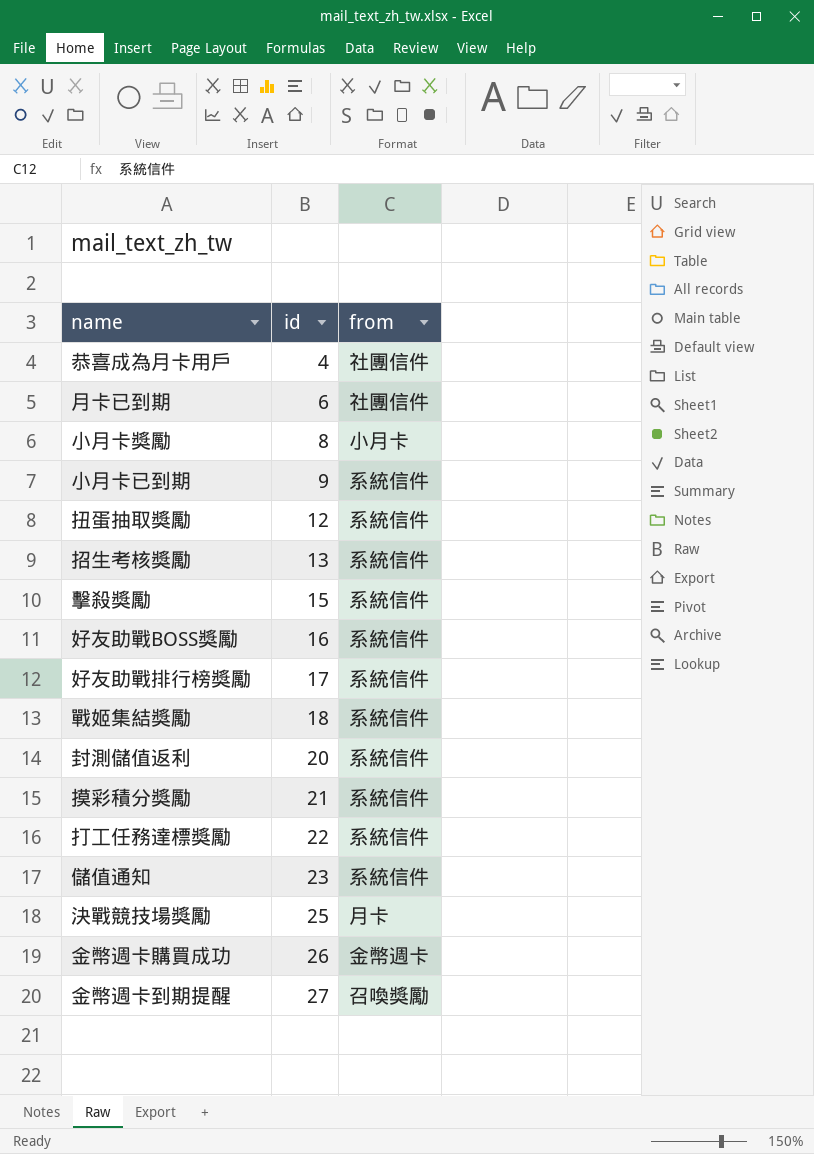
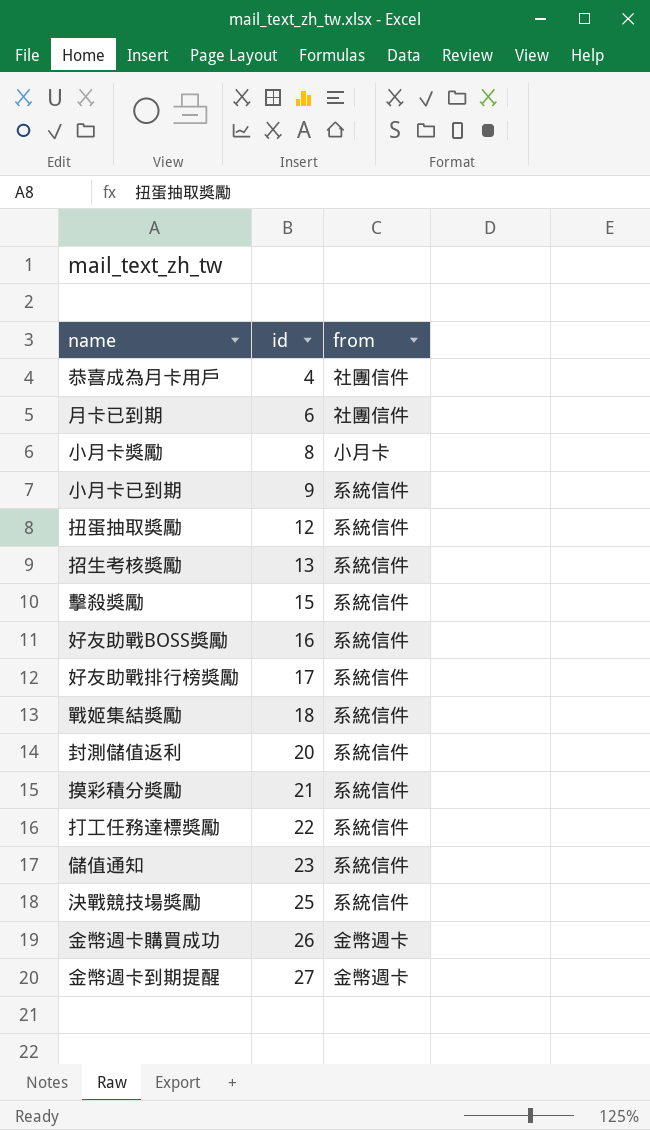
決戰競技場獎勵 | from: 月卡 -> 系統信件
金幣週卡到期提醒 | from: 召喚獎勵 -> 金幣週卡

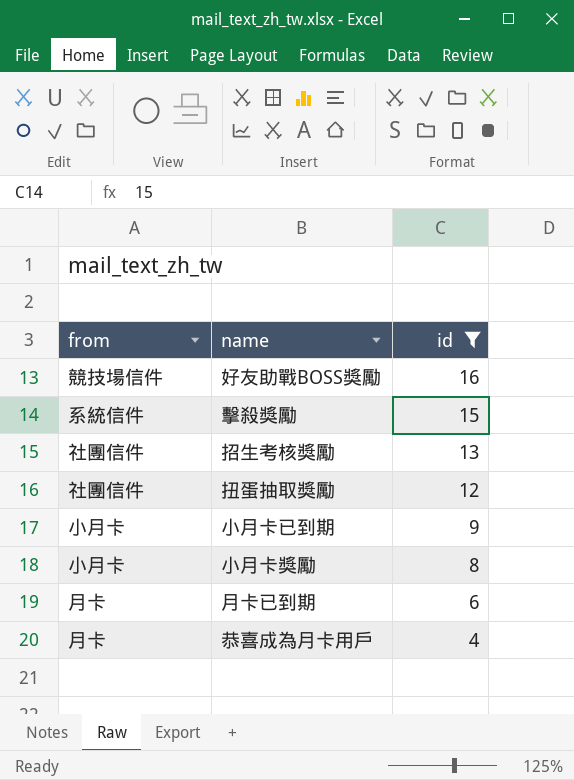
filter: none -> id <= 16
row order: id ascending -> id descending
column from | position: 3 -> 1
好友助戰BOSS獎勵 | from: 系統信件 -> 競技場信件
招生考核獎勵 | from: 系統信件 -> 社團信件
扭蛋抽取獎勵 | from: 系統信件 -> 社團信件
小月卡已到期 | from: 系統信件 -> 小月卡
月卡已到期 | from: 社團信件 -> 月卡
恭喜成為月卡用戶 | from: 社團信件 -> 月卡

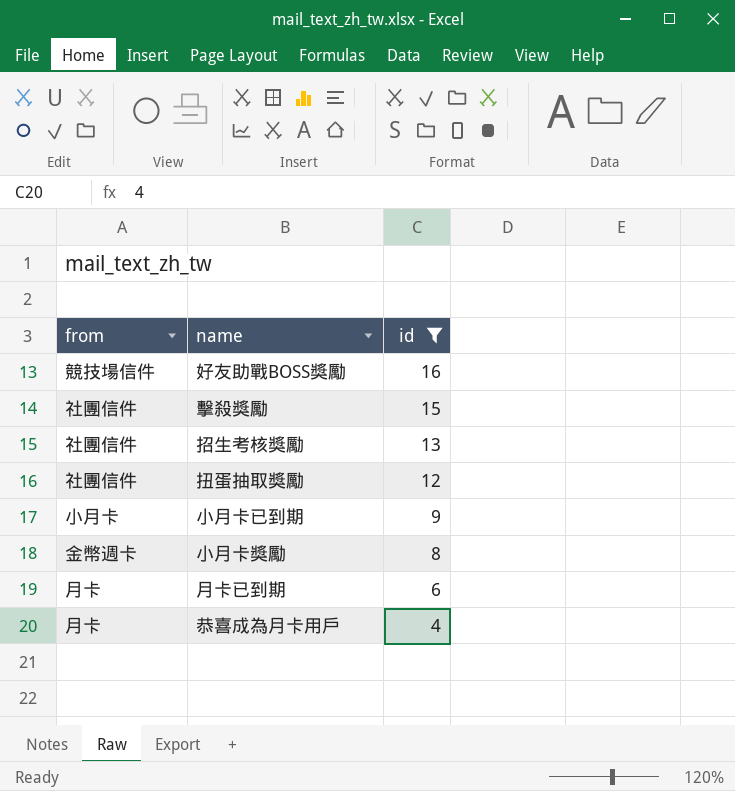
擊殺獎勵 | from: 系統信件 -> 社團信件
小月卡獎勵 | from: 小月卡 -> 金幣週卡

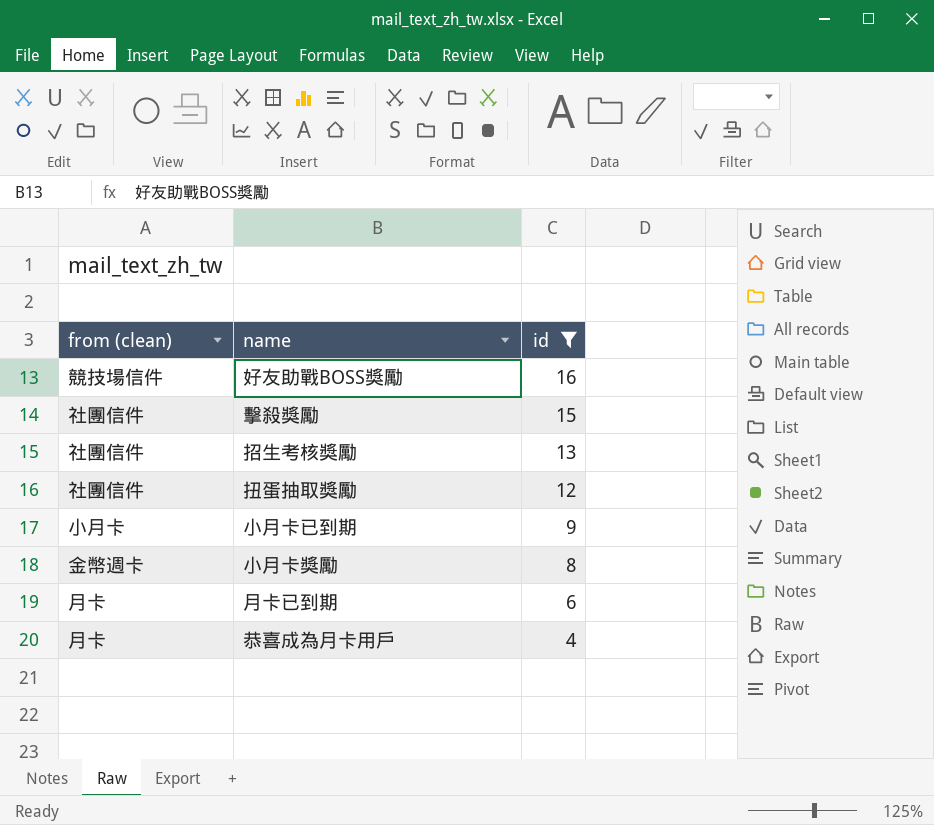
column name: from -> from (clean)

